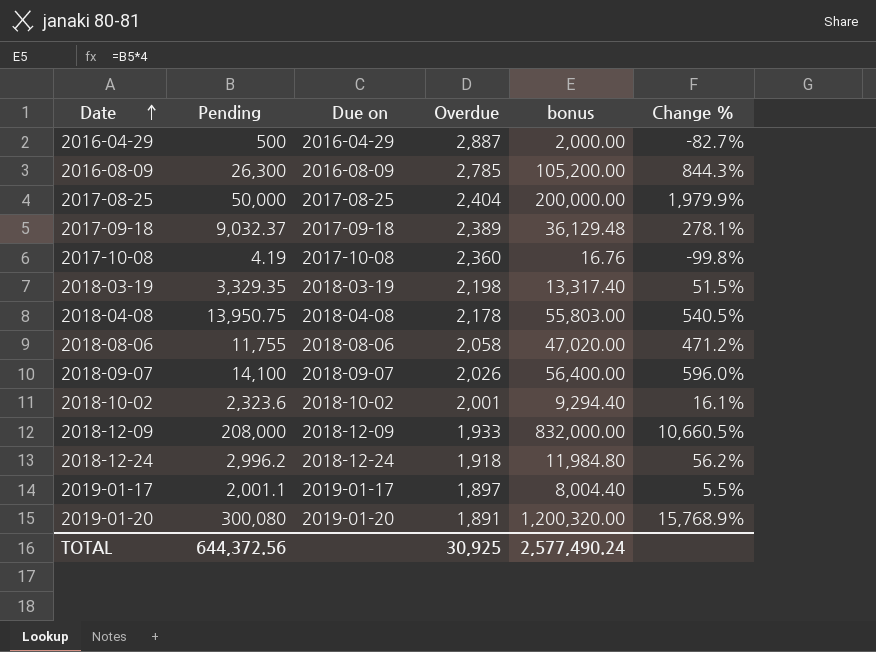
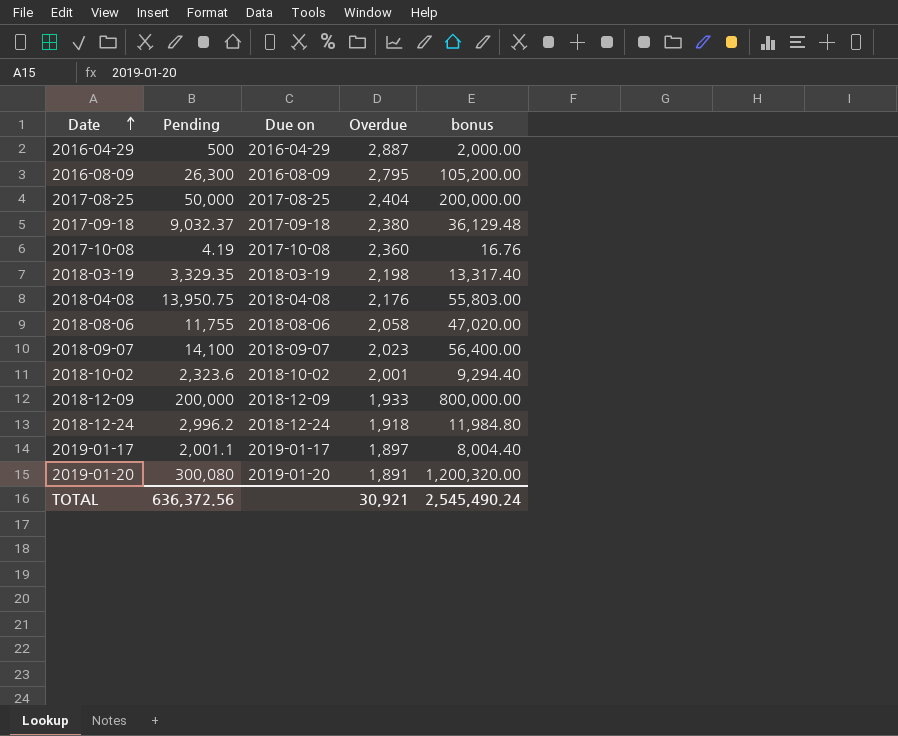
column Change % | formula: ([Pending] - [Overdue]) / [Overdue] -> none
2016-08-09 | Overdue: 2,785 -> 2,795
2017-09-18 | Overdue: 2,389 -> 2,380
2018-04-08 | Overdue: 2,178 -> 2,176
2018-09-07 | Overdue: 2,026 -> 2,023
2018-12-09 | Pending: 208,000 -> 200,000
2018-12-09 | bonus: 832,000.00 -> 800,000.00
TOTAL | Pending: 644,372.56 -> 636,372.56
TOTAL | Overdue: 30,925 -> 30,921
TOTAL | bonus: 2,577,490.24 -> 2,545,490.24

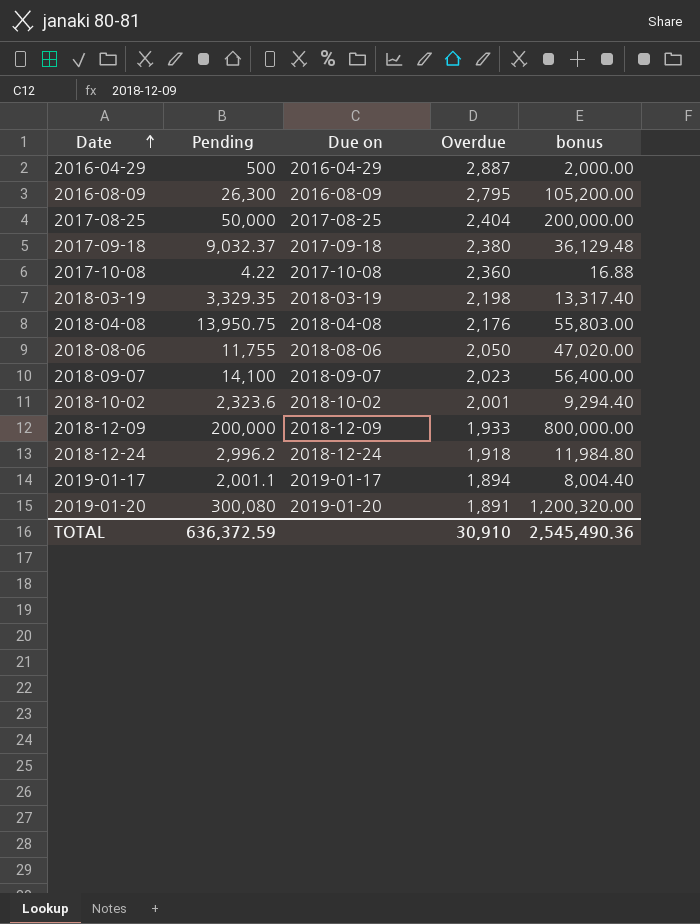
2017-10-08 | Pending: 4.19 -> 4.22
2017-10-08 | bonus: 16.76 -> 16.88
2018-08-06 | Overdue: 2,058 -> 2,050
2019-01-17 | Overdue: 1,897 -> 1,894
TOTAL | Pending: 636,372.56 -> 636,372.59
TOTAL | Overdue: 30,921 -> 30,910
TOTAL | bonus: 2,545,490.24 -> 2,545,490.36

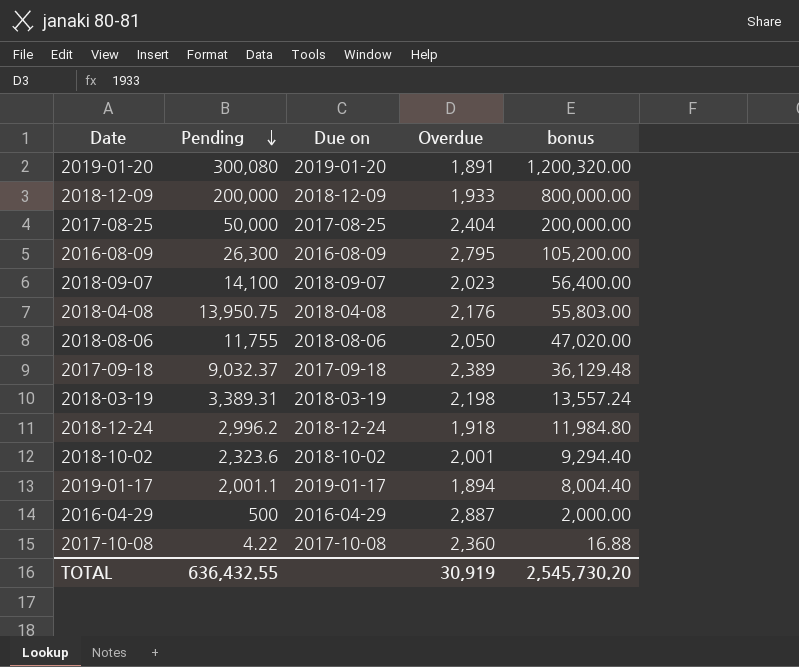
row order: Date ascending -> Pending descending
2017-09-18 | Overdue: 2,380 -> 2,389
2018-03-19 | Pending: 3,329.35 -> 3,389.31
2018-03-19 | bonus: 13,317.40 -> 13,557.24
TOTAL | Pending: 636,372.59 -> 636,432.55
TOTAL | Overdue: 30,910 -> 30,919
TOTAL | bonus: 2,545,490.36 -> 2,545,730.20

